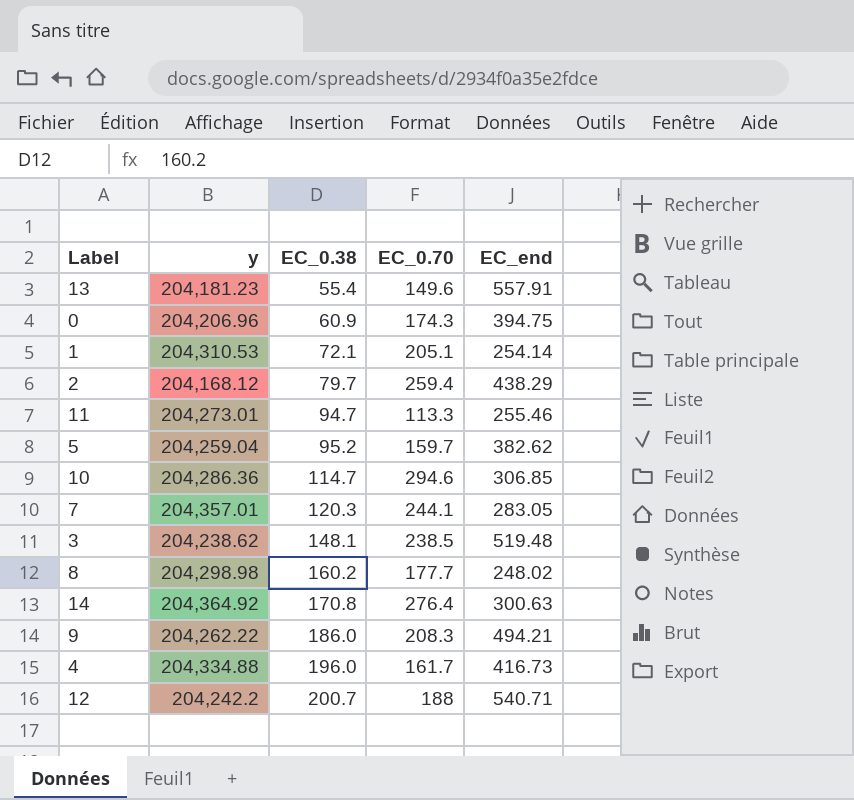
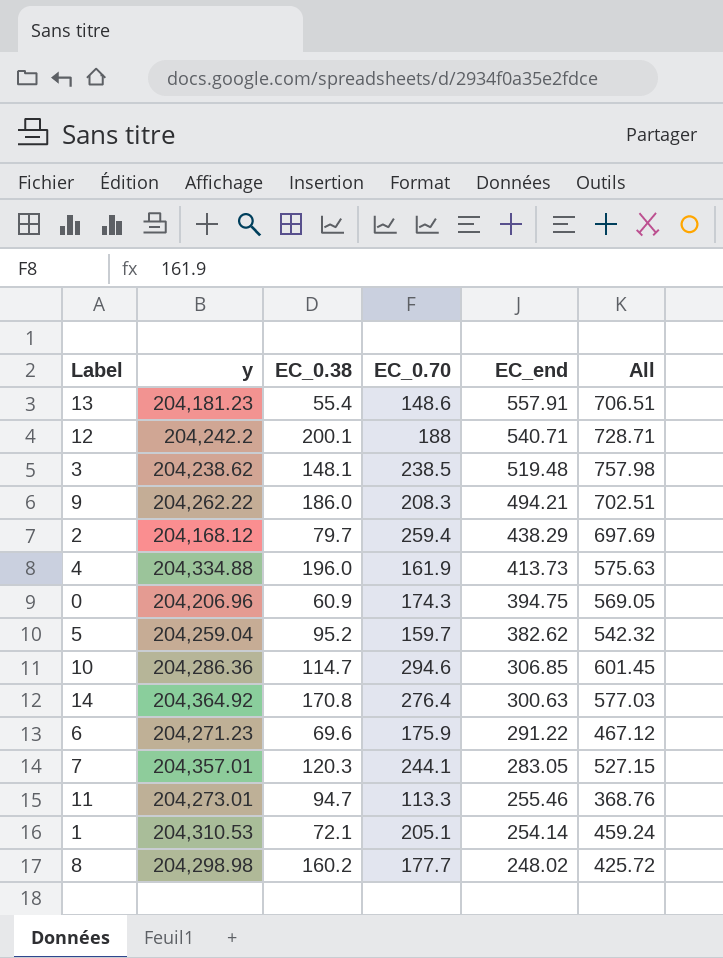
row order: EC_0.38 ascending -> EC_end descending
column All | formula: none -> [EC_0.70] + [EC_end]
13 | EC_0.70: 149.6 -> 148.6
12 | EC_0.38: 200.7 -> 200.1
4 | EC_0.70: 161.7 -> 161.9
4 | EC_end: 416.73 -> 413.73
row 6: none -> 204,271.23 | 69.6 | 175.9 | 291.22 | 467.12

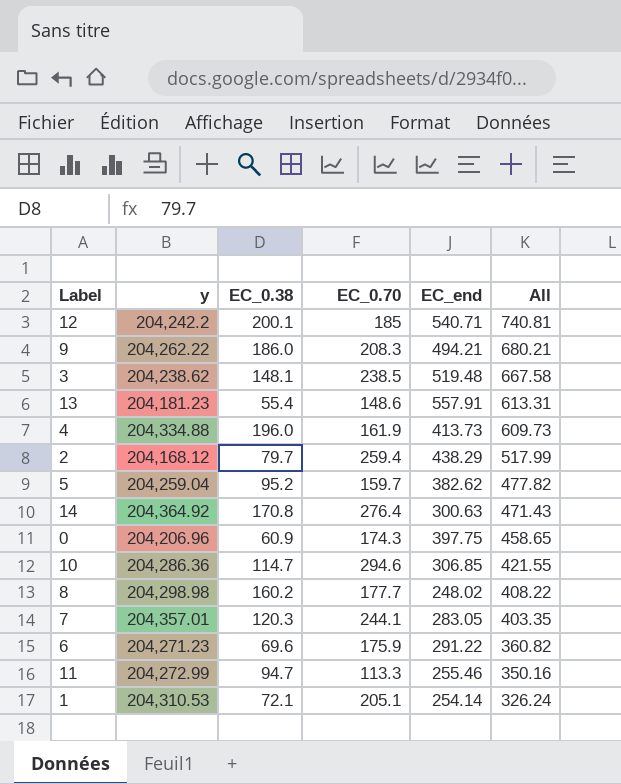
row order: EC_end descending -> All descending
column All | formula: [EC_0.70] + [EC_end] -> [EC_0.38] + [EC_end]
12 | EC_0.70: 188 -> 185
0 | EC_end: 394.75 -> 397.75
11 | y: 204,273.01 -> 204,272.99

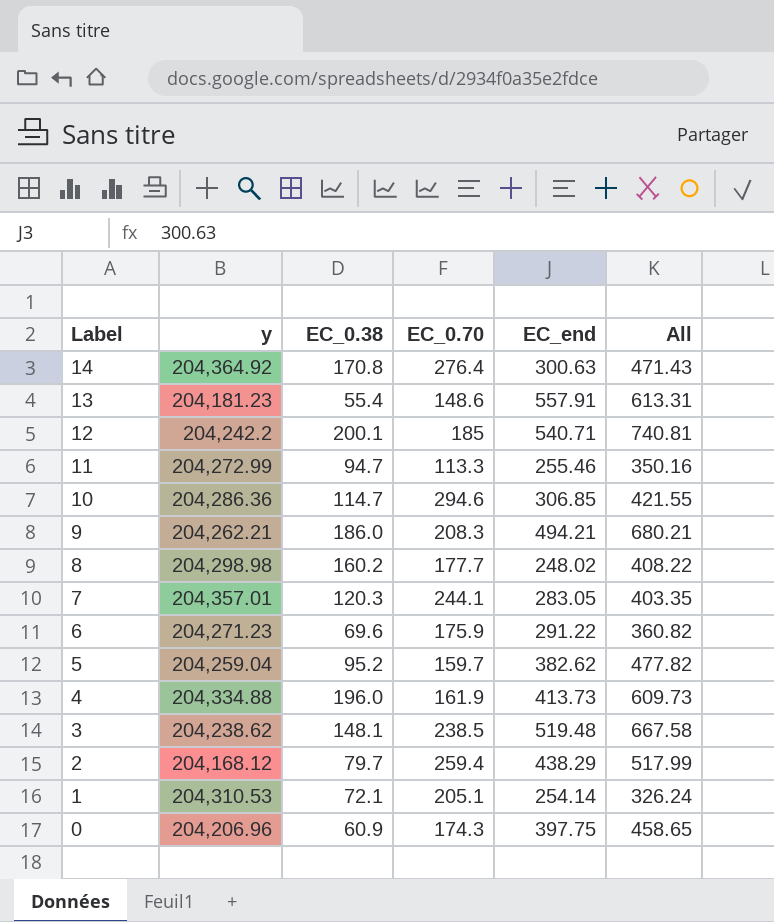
row order: All descending -> Label descending
9 | y: 204,262.22 -> 204,262.21

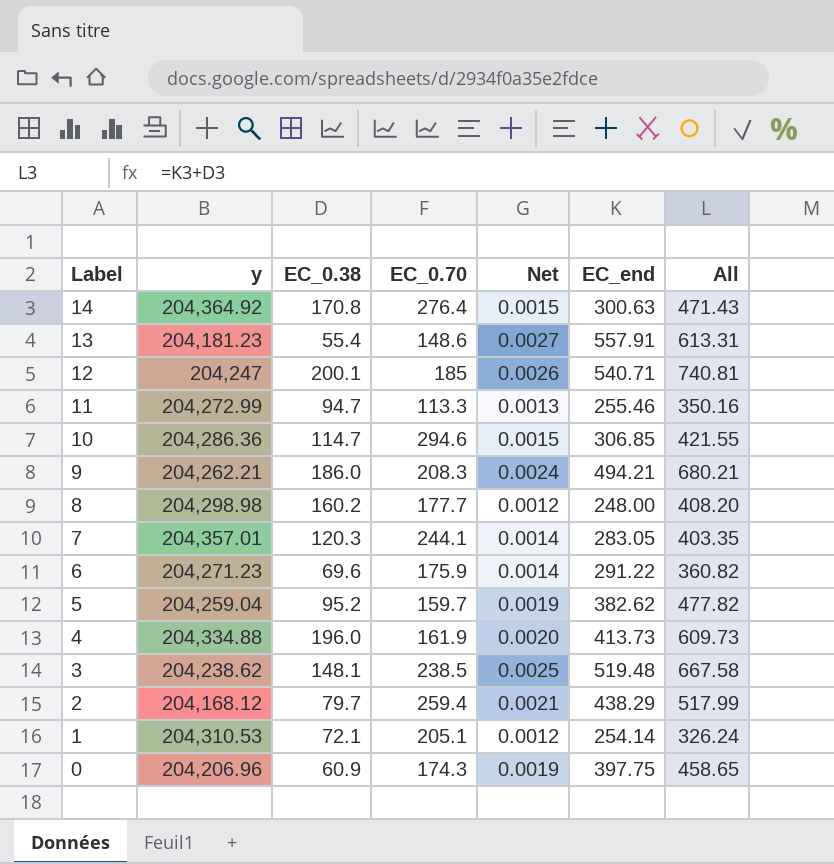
column Net | formula: none -> [EC_end] / [y]
12 | y: 204,242.2 -> 204,247
8 | EC_end: 248.02 -> 248.00
8 | All: 408.22 -> 408.20

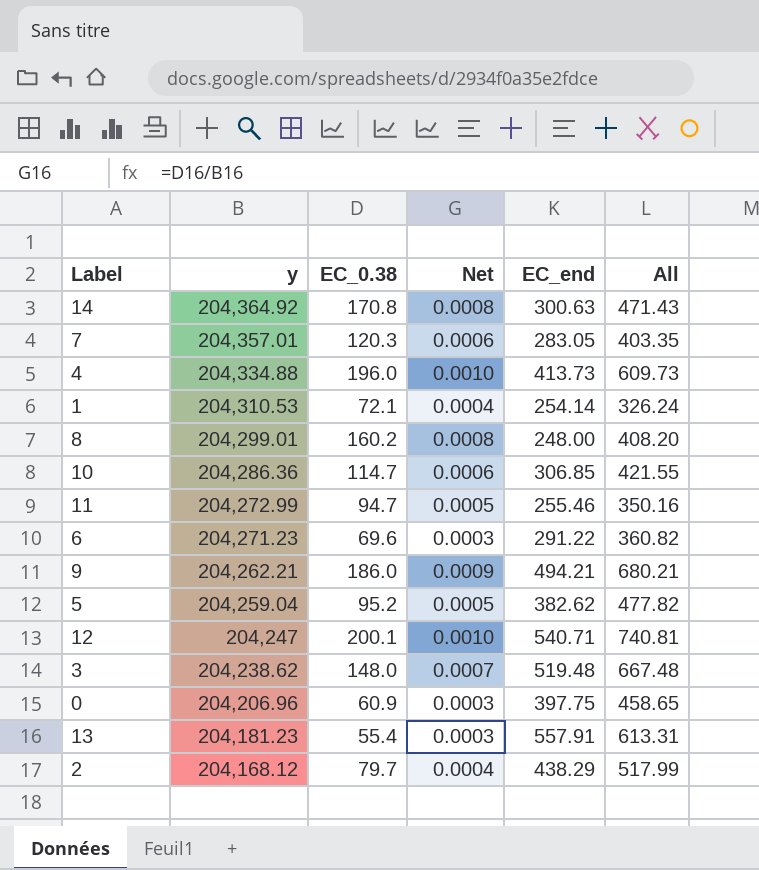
row order: Label descending -> y descending
column EC_0.70 | position: 4 -> none
column Net | formula: [EC_end] / [y] -> [EC_0.38] / [y]
8 | y: 204,298.98 -> 204,299.01
3 | EC_0.38: 148.1 -> 148.0
3 | All: 667.58 -> 667.48

